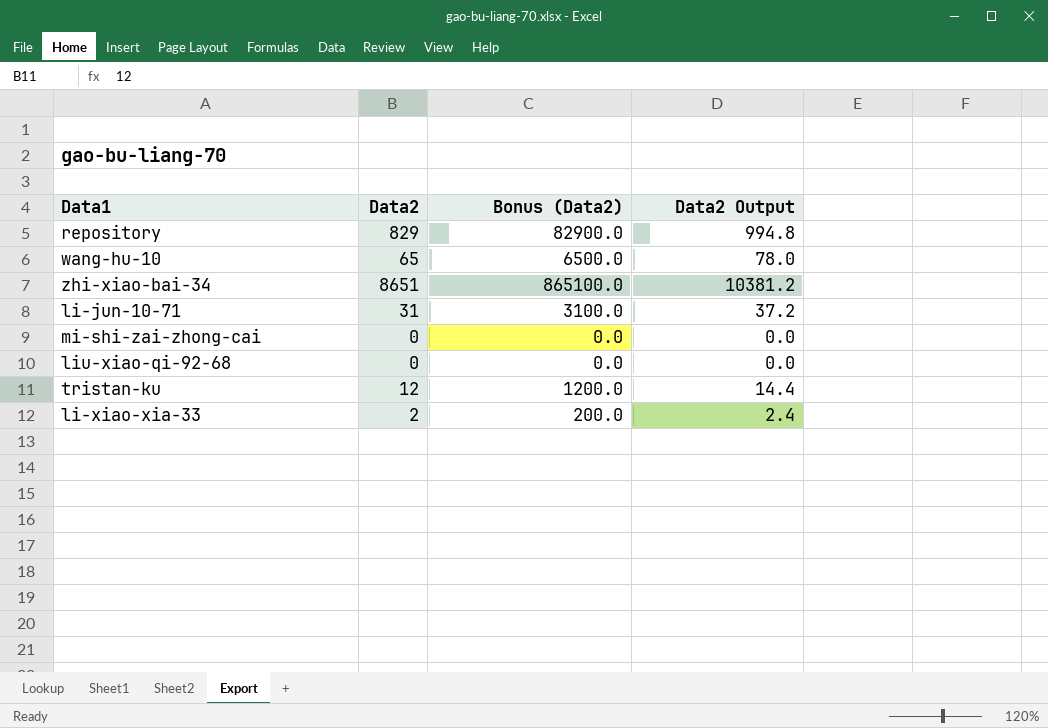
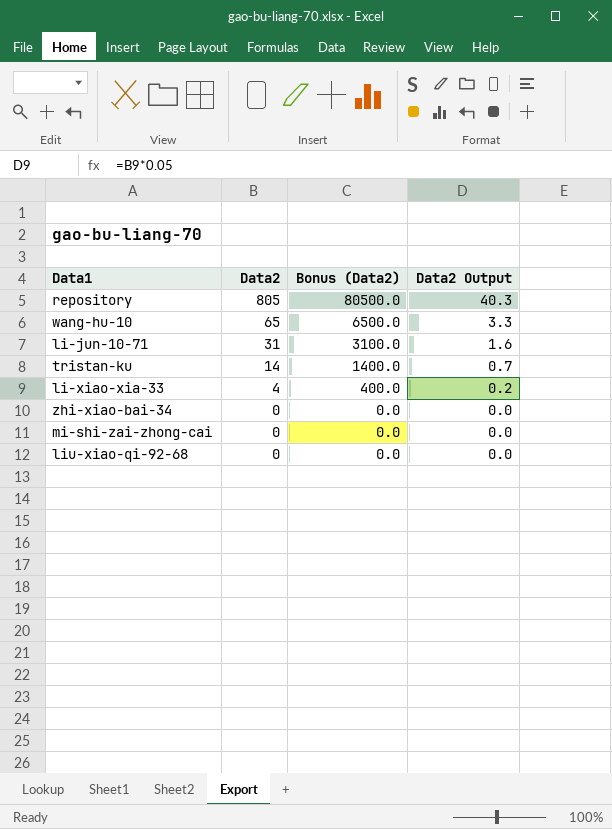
row order: none -> Data2 descending
column Data2 Output | formula: [Data2] * 1.2 -> [Data2] * 0.05
repository | Data2: 829 -> 805
repository | Bonus (Data2): 82900.0 -> 80500.0
tristan-ku | Data2: 12 -> 14
tristan-ku | Bonus (Data2): 1200.0 -> 1400.0
li-xiao-xia-33 | Data2: 2 -> 4
li-xiao-xia-33 | Bonus (Data2): 200.0 -> 400.0
zhi-xiao-bai-34 | Data2: 8651 -> 0
zhi-xiao-bai-34 | Bonus (Data2): 865100.0 -> 0.0

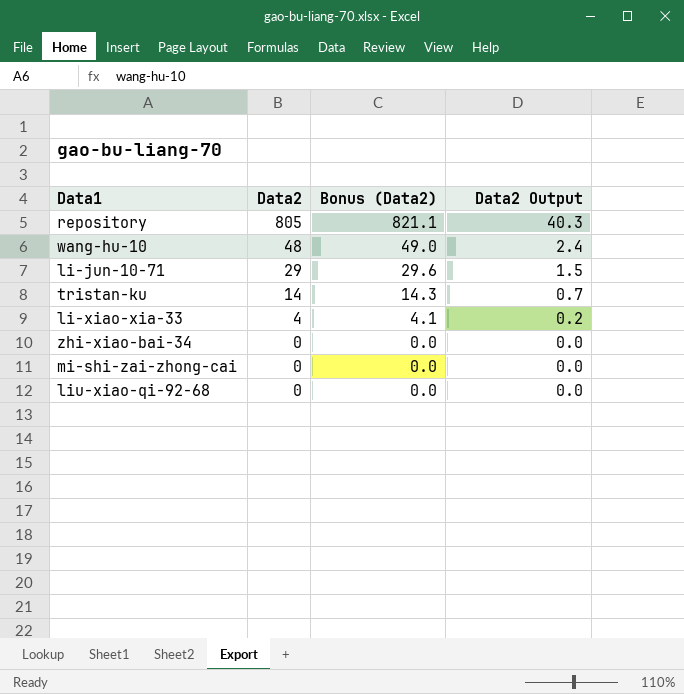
column Bonus (Data2) | formula: [Data2] * 100 -> [Data2] * 1.02
wang-hu-10 | Data2: 65 -> 48
wang-hu-10 | Data2 Output: 3.3 -> 2.4
li-jun-10-71 | Data2: 31 -> 29
li-jun-10-71 | Data2 Output: 1.6 -> 1.5

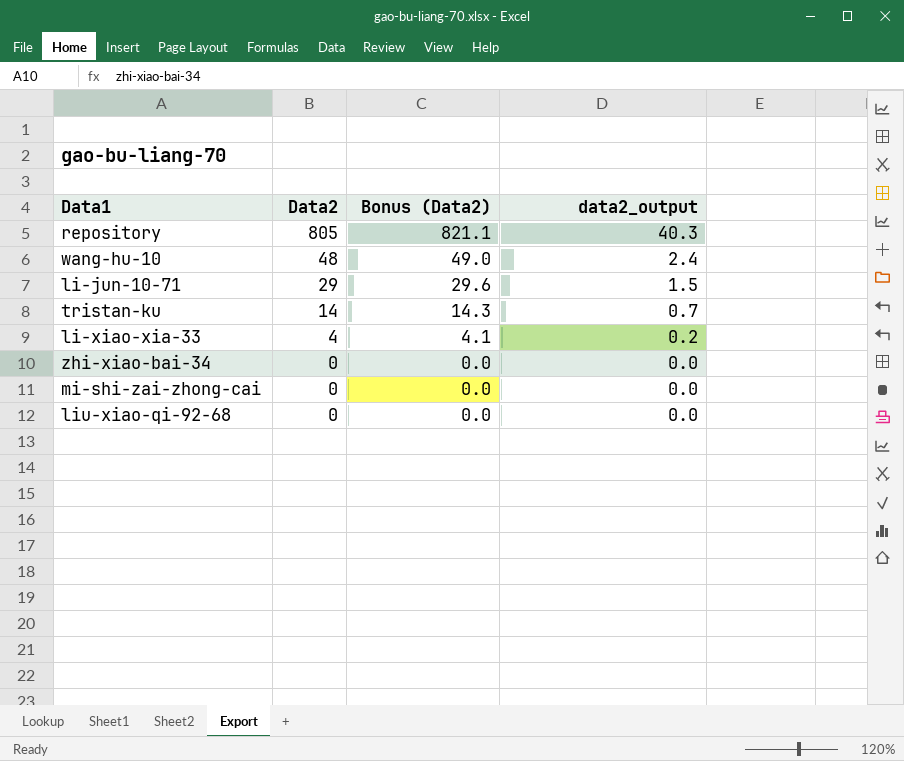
column name: Data2 Output -> data2_output

